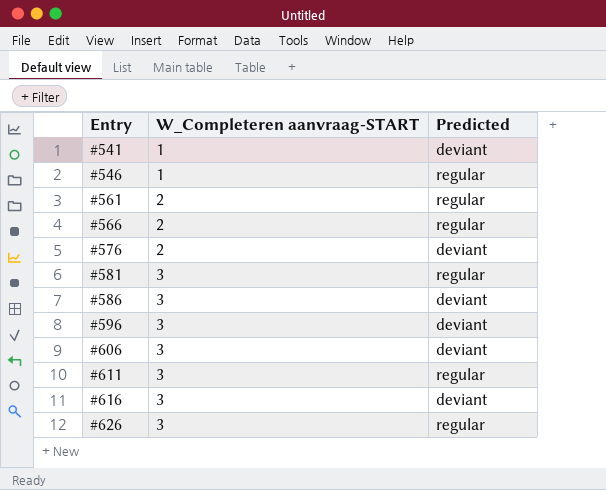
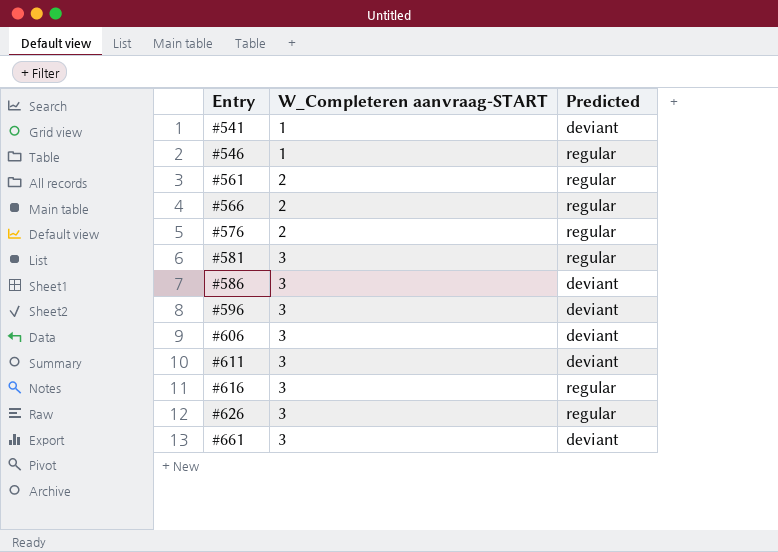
#576 | Predicted: deviant -> regular
#611 | Predicted: regular -> deviant
#616 | Predicted: deviant -> regular
row #661: none -> 3 | deviant

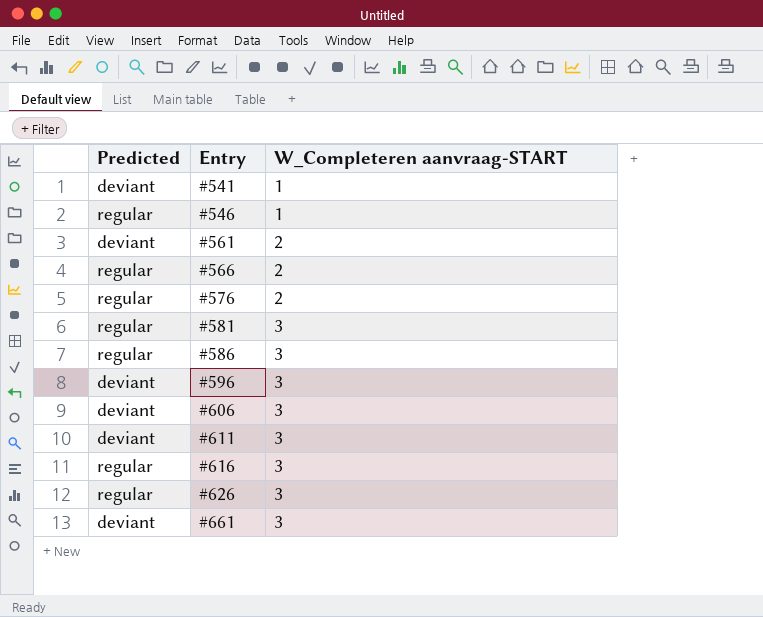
column Predicted | position: 3 -> 1
#561 | Predicted: regular -> deviant
#586 | Predicted: deviant -> regular

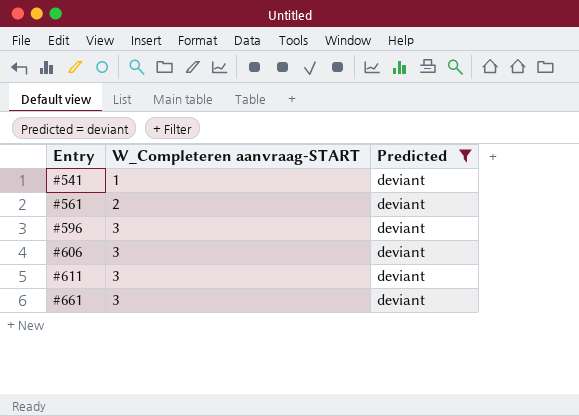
filter: none -> Predicted = deviant
column Predicted | position: 1 -> 3

